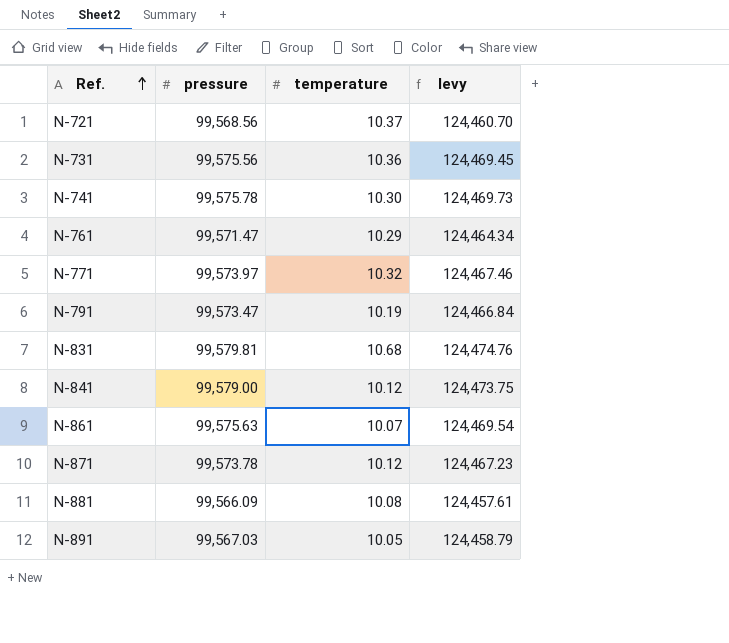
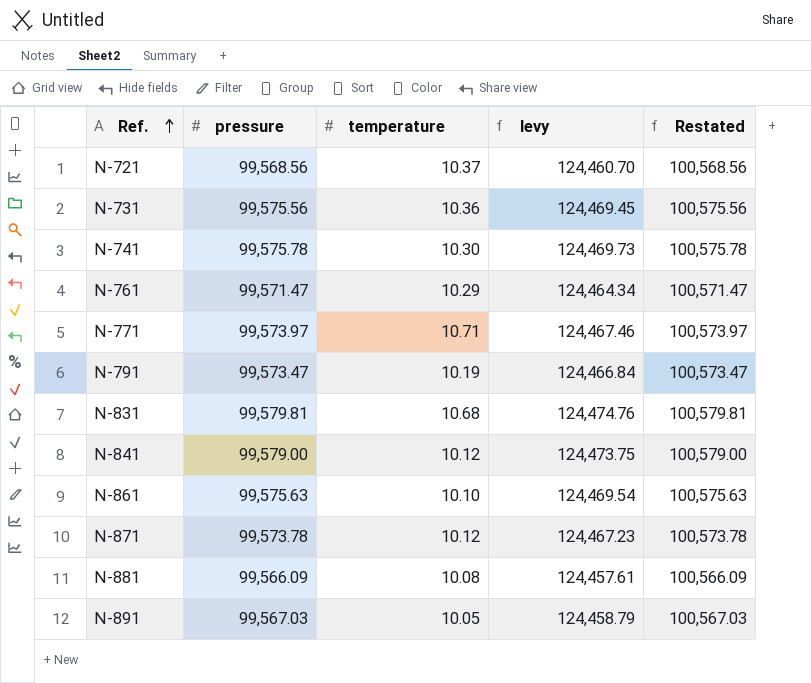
column Restated | formula: none -> [pressure] + 1000
N-771 | temperature: 10.32 -> 10.71
N-861 | temperature: 10.07 -> 10.10

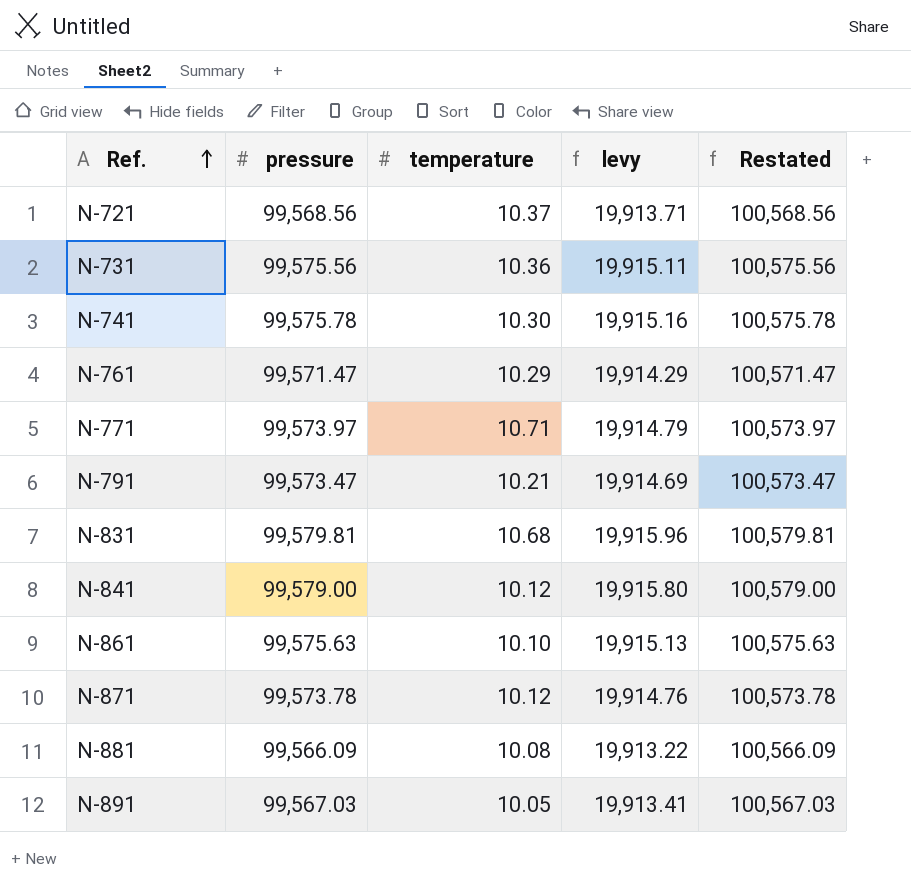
column levy | formula: [pressure] * 1.25 -> [pressure] * 0.2
N-791 | temperature: 10.19 -> 10.21

